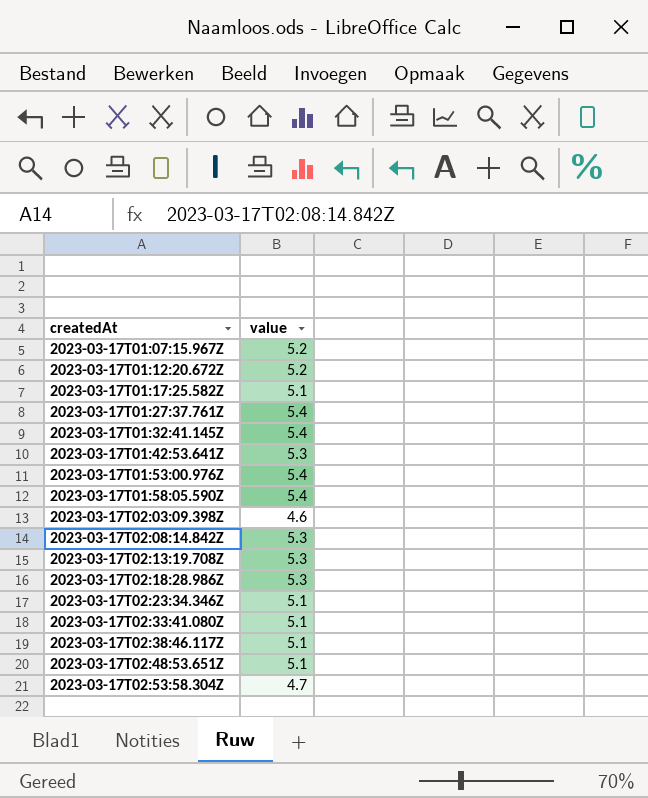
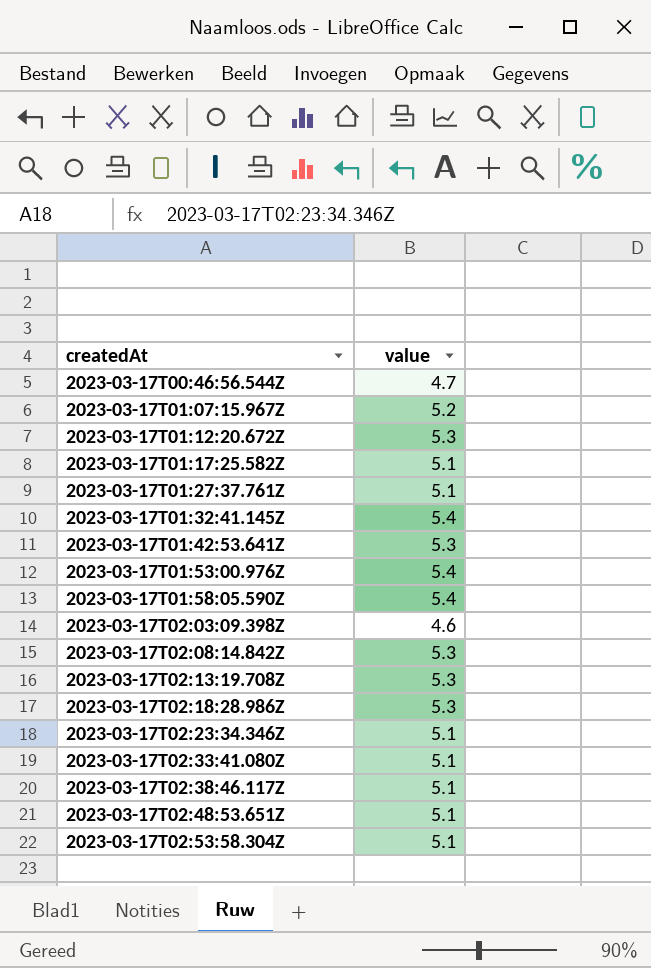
row 2023-03-17T00:46:56.544Z: none -> 4.7
2023-03-17T01:12:20.672Z | value: 5.2 -> 5.3
2023-03-17T01:27:37.761Z | value: 5.4 -> 5.1
2023-03-17T02:53:58.304Z | value: 4.7 -> 5.1

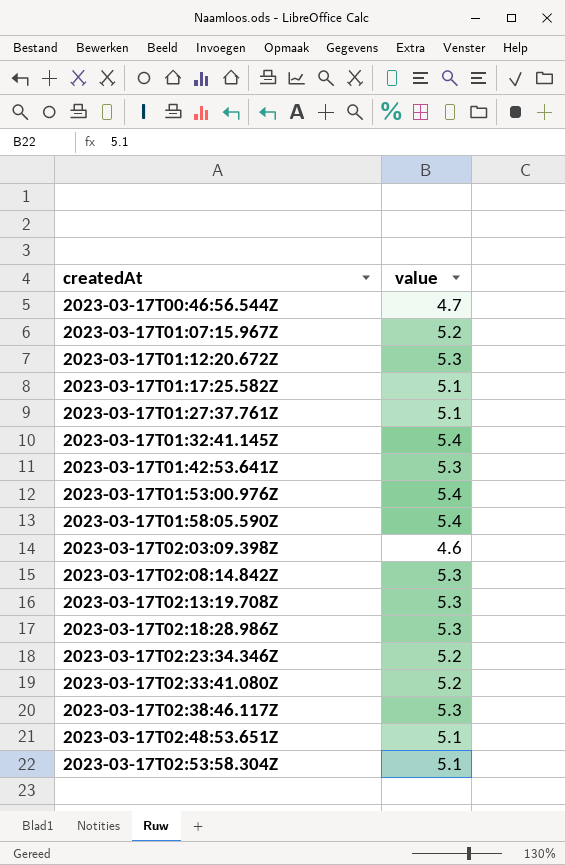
2023-03-17T02:23:34.346Z | value: 5.1 -> 5.2
2023-03-17T02:33:41.080Z | value: 5.1 -> 5.2
2023-03-17T02:38:46.117Z | value: 5.1 -> 5.3

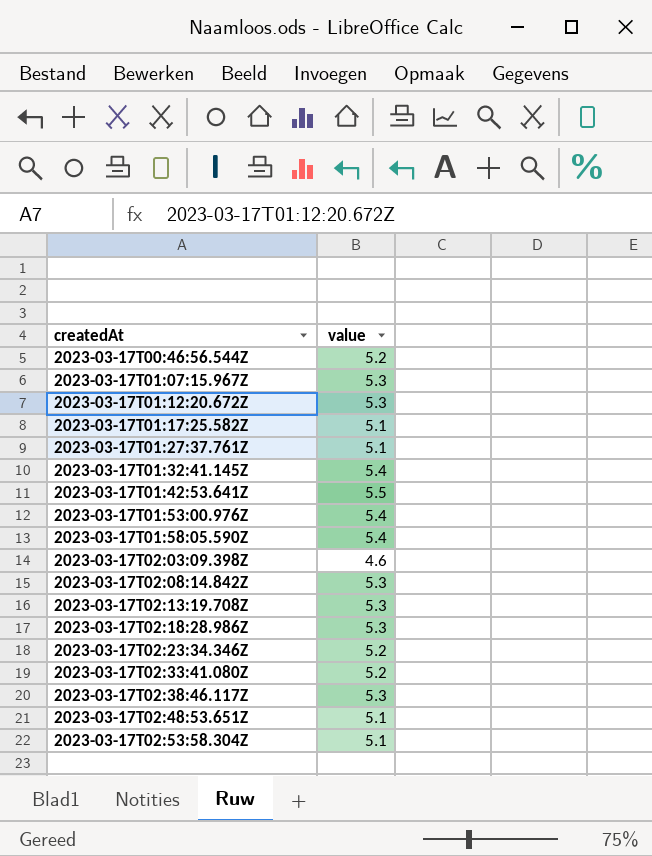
2023-03-17T00:46:56.544Z | value: 4.7 -> 5.2
2023-03-17T01:07:15.967Z | value: 5.2 -> 5.3
2023-03-17T01:42:53.641Z | value: 5.3 -> 5.5

